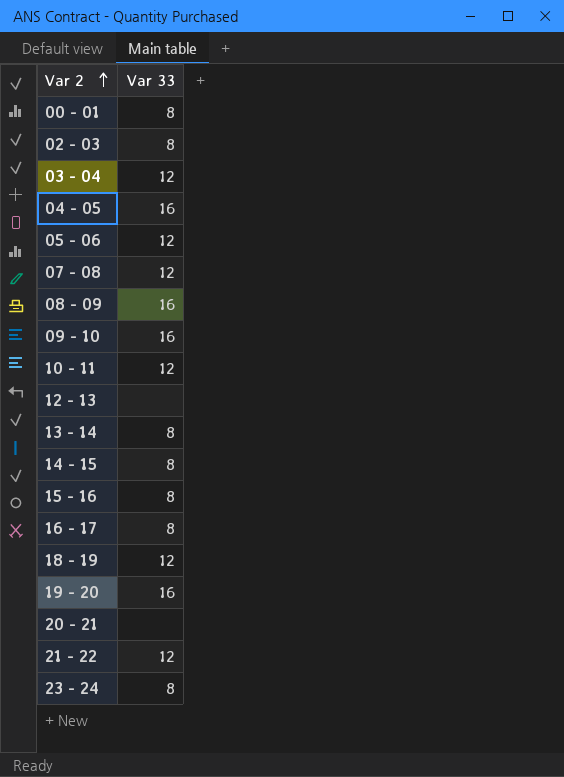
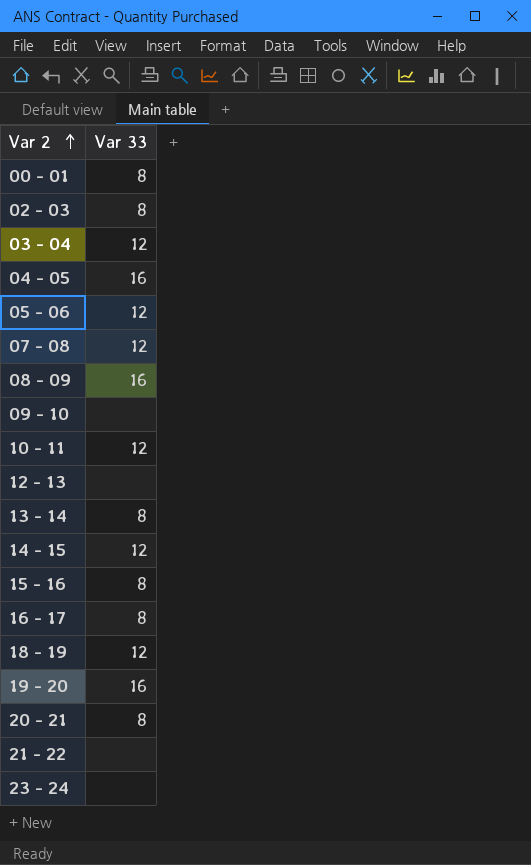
09 - 10 | Var 33: 16 -> none
14 - 15 | Var 33: 8 -> 12
20 - 21 | Var 33: none -> 8
21 - 22 | Var 33: 12 -> none
23 - 24 | Var 33: 8 -> none

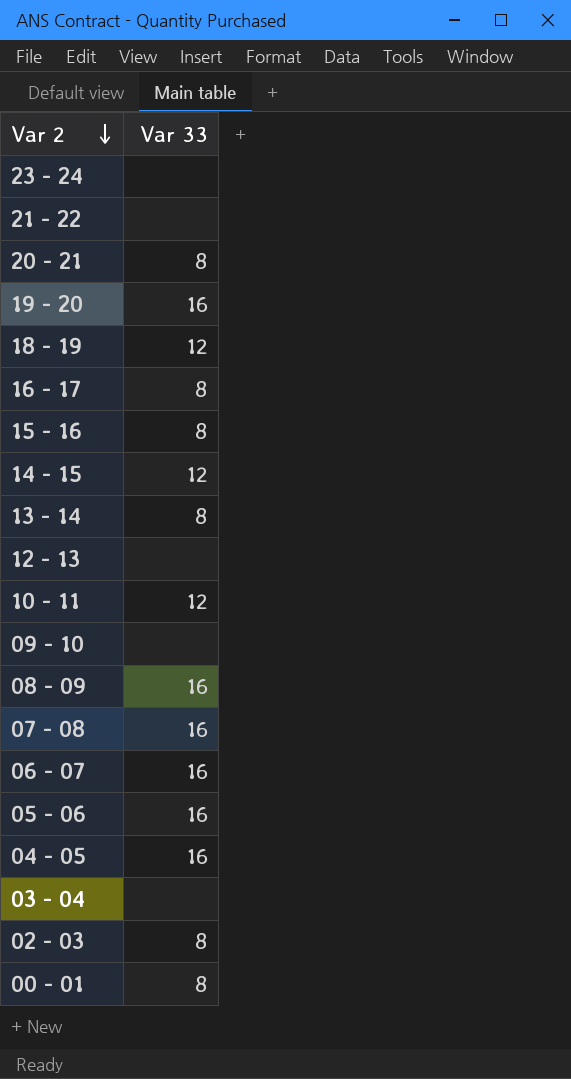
row order: Var 2 ascending -> Var 2 descending
07 - 08 | Var 33: 12 -> 16
row 06 - 07: none -> 16
05 - 06 | Var 33: 12 -> 16
03 - 04 | Var 33: 12 -> none

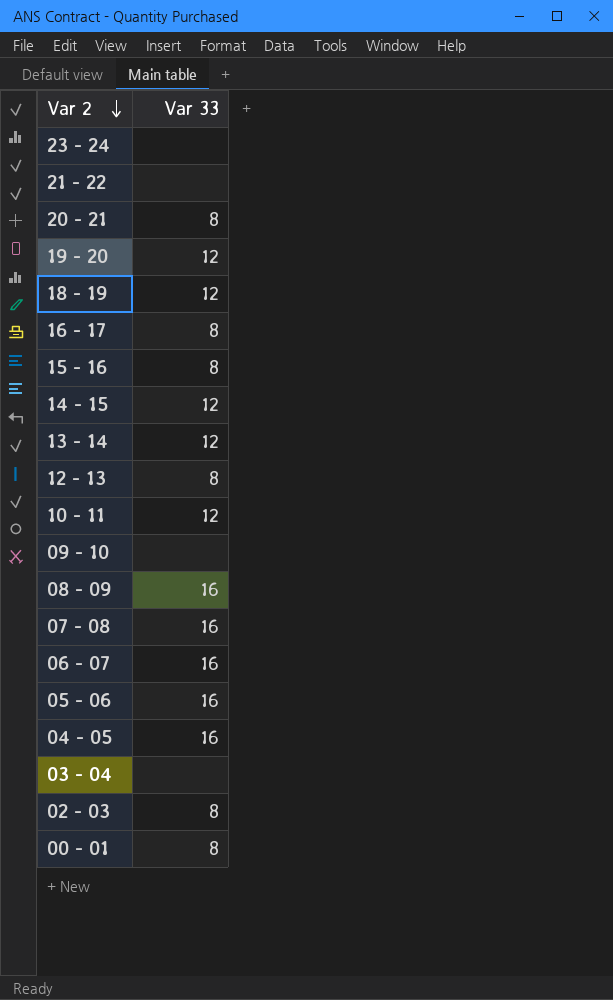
19 - 20 | Var 33: 16 -> 12
13 - 14 | Var 33: 8 -> 12
12 - 13 | Var 33: none -> 8

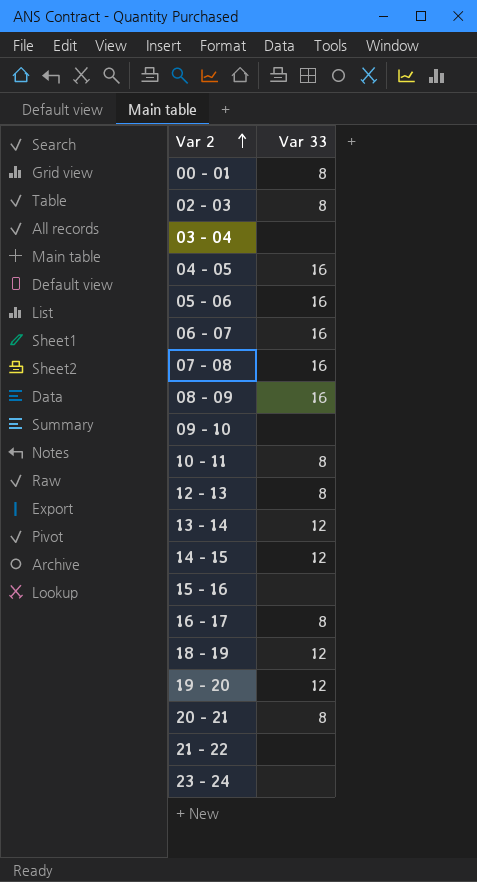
row order: Var 2 descending -> Var 2 ascending
10 - 11 | Var 33: 12 -> 8
15 - 16 | Var 33: 8 -> none

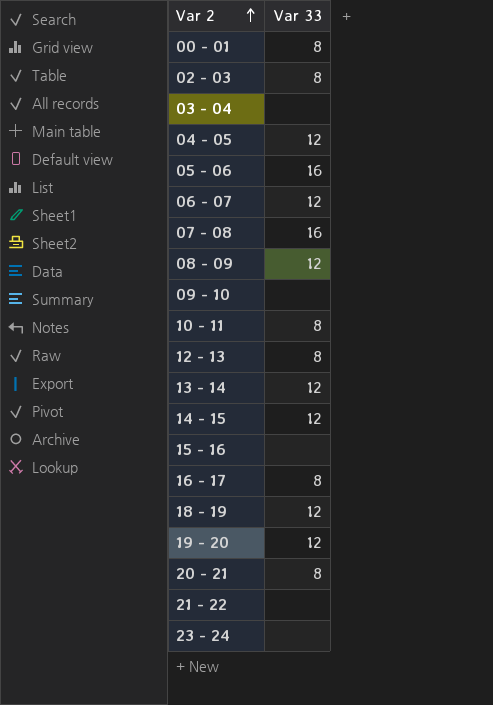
04 - 05 | Var 33: 16 -> 12
06 - 07 | Var 33: 16 -> 12
08 - 09 | Var 33: 16 -> 12

